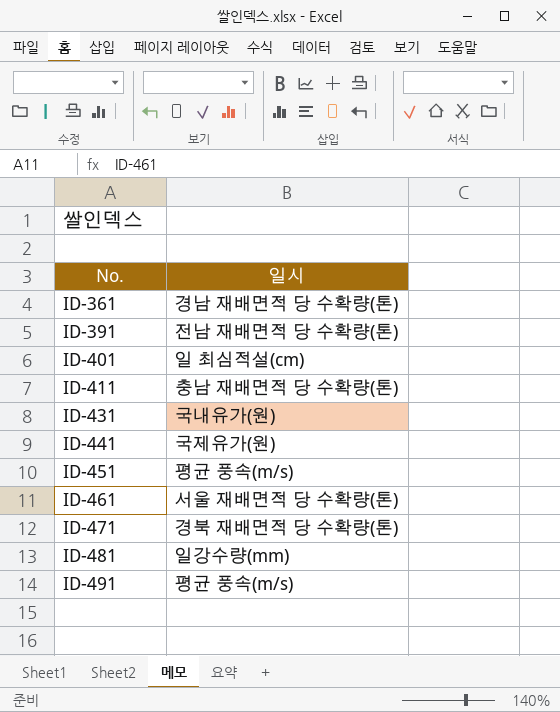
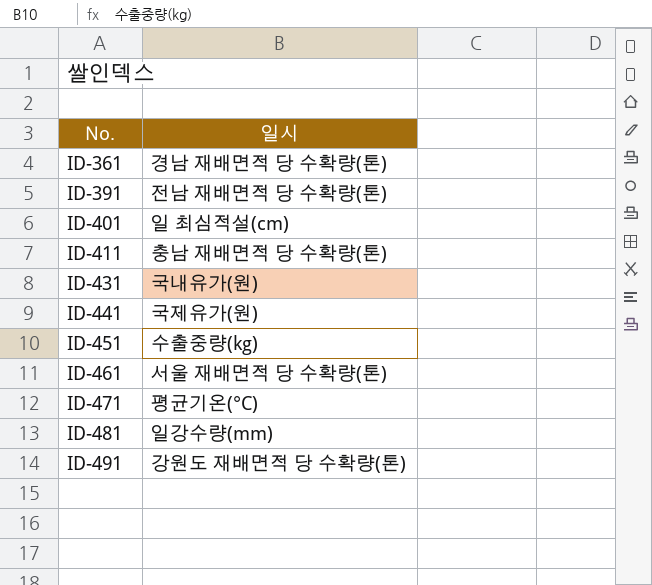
ID-451 | 일시: 평균 풍속(m/s) -> 수출중량(kg)
ID-471 | 일시: 경북 재배면적 당 수확량(톤) -> 평균기온(°C)
ID-491 | 일시: 평균 풍속(m/s) -> 강원도 재배면적 당 수확량(톤)

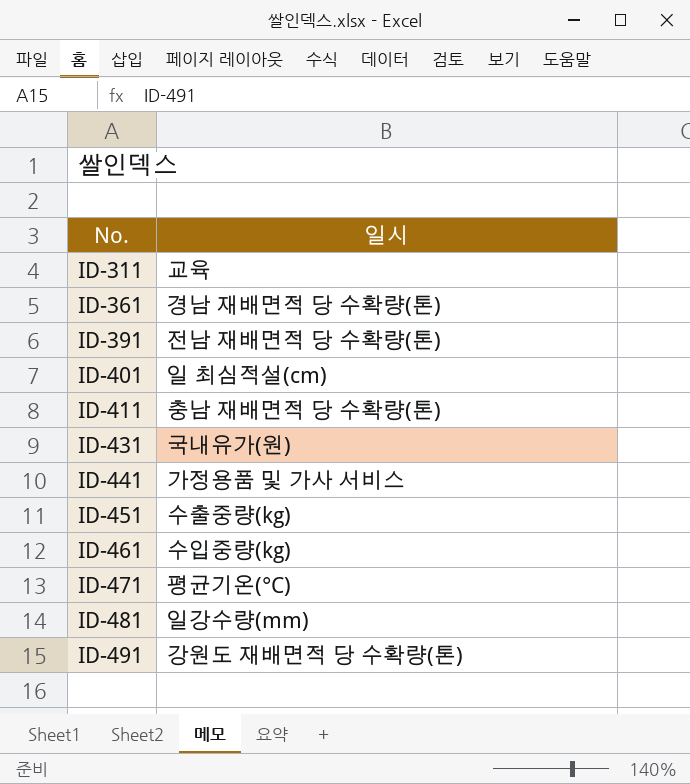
row ID-311: none -> 교육
ID-441 | 일시: 국제유가(원) -> 가정용품 및 가사 서비스
ID-461 | 일시: 서울 재배면적 당 수확량(톤) -> 수입중량(kg)

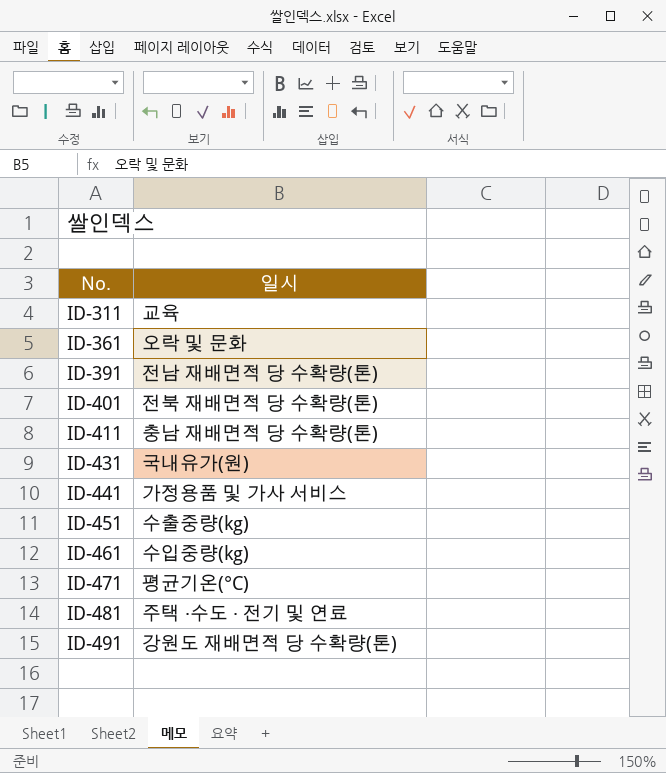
ID-361 | 일시: 경남 재배면적 당 수확량(톤) -> 오락 및 문화
ID-401 | 일시: 일 최심적설(cm) -> 전북 재배면적 당 수확량(톤)
ID-481 | 일시: 일강수량(mm) -> 주택 ·수도 · 전기 및 연료

